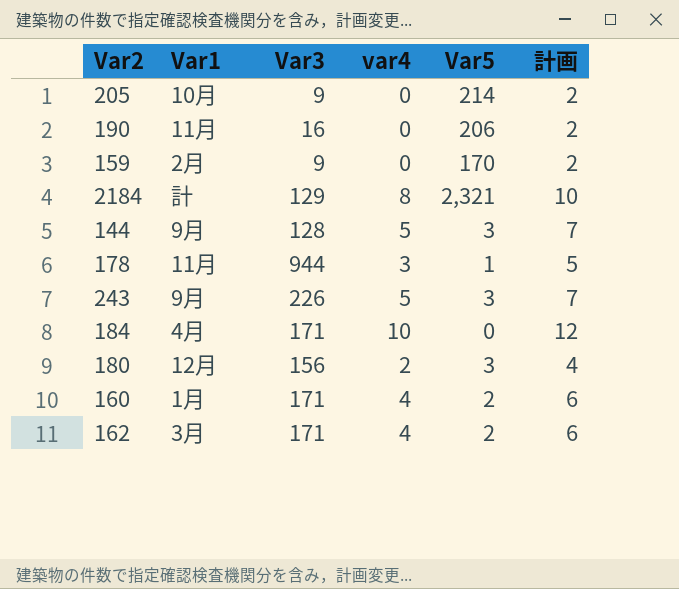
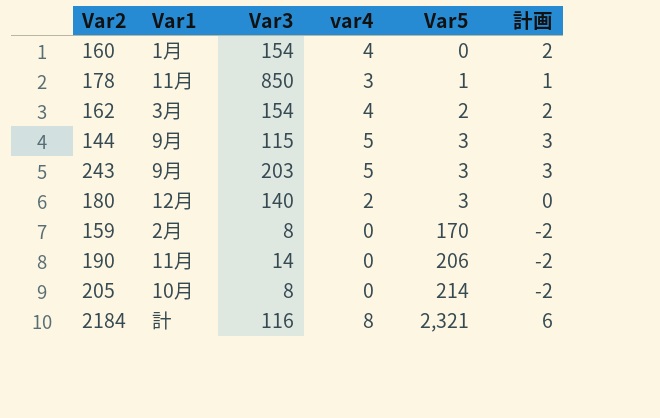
row order: none -> Var5 ascending
column 計画 | formula: [var4] + 2 -> [var4] - 2
row 184: 4月 | 171 | 10 | 0 | 12 -> none
160 | Var3: 171 -> 154
160 | Var5: 2 -> 0
178 | Var3: 944 -> 850
162 | Var3: 171 -> 154
144 | Var3: 128 -> 115
243 | Var3: 226 -> 203
180 | Var3: 156 -> 140
159 | Var3: 9 -> 8
190 | Var3: 16 -> 14
205 | Var3: 9 -> 8
2184 | Var3: 129 -> 116

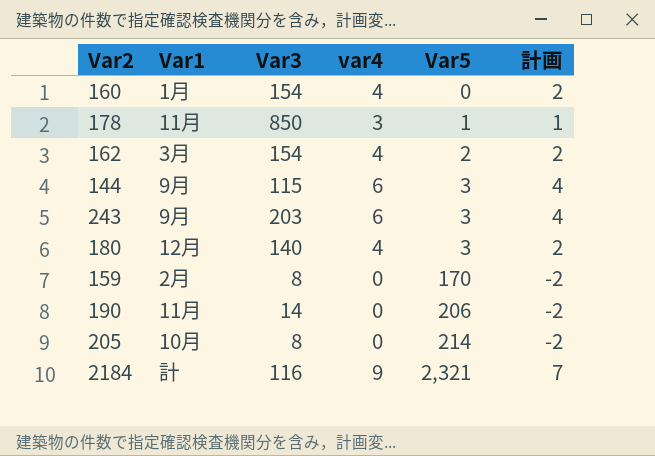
144 | var4: 5 -> 6
144 | 計画: 3 -> 4
243 | var4: 5 -> 6
243 | 計画: 3 -> 4
180 | var4: 2 -> 4
180 | 計画: 0 -> 2
2184 | var4: 8 -> 9
2184 | 計画: 6 -> 7

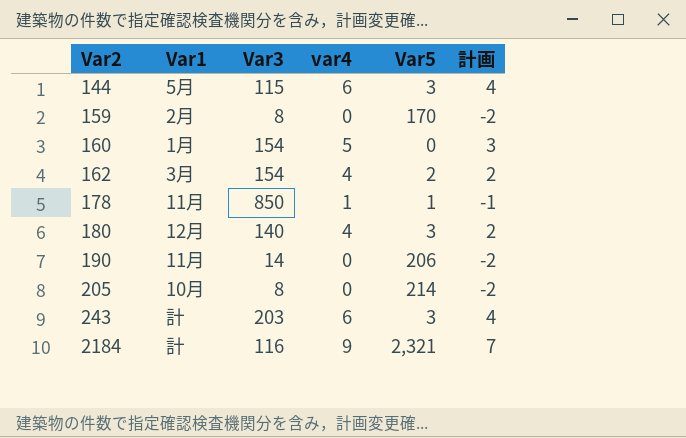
row order: Var5 ascending -> Var2 ascending
144 | Var1: 9月 -> 5月
160 | var4: 4 -> 5
160 | 計画: 2 -> 3
178 | var4: 3 -> 1
178 | 計画: 1 -> -1
243 | Var1: 9月 -> 計

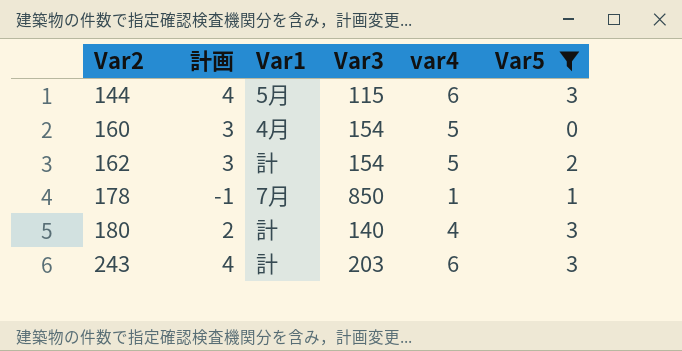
filter: none -> Var5 <= 3
column 計画 | position: 6 -> 2
160 | Var1: 1月 -> 4月
162 | 計画: 2 -> 3
162 | Var1: 3月 -> 計
162 | var4: 4 -> 5
178 | Var1: 11月 -> 7月
180 | Var1: 12月 -> 計

